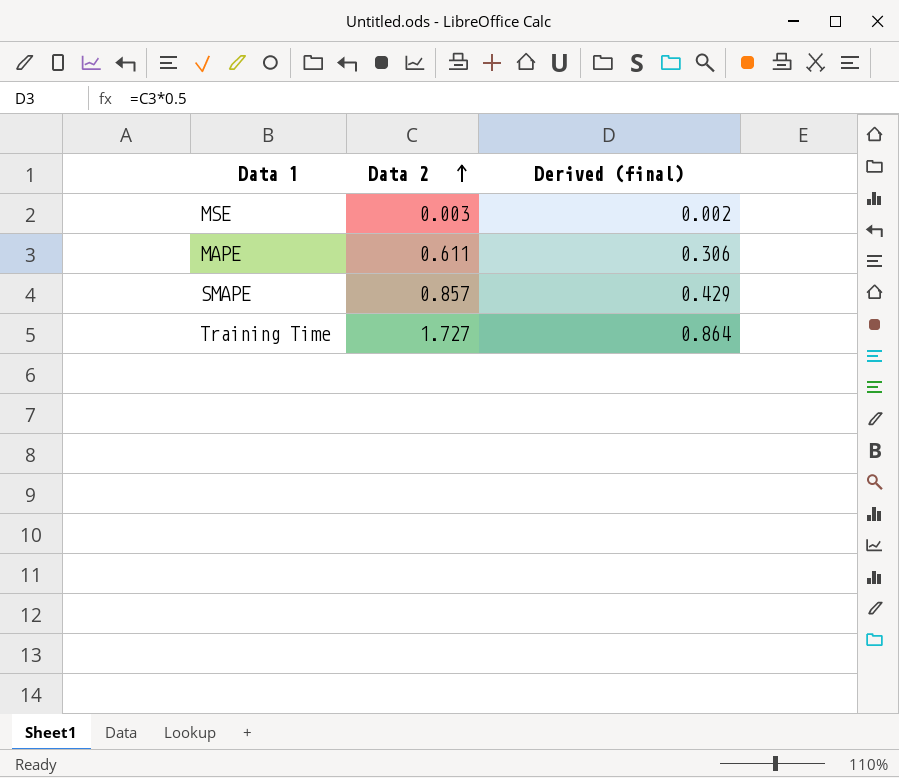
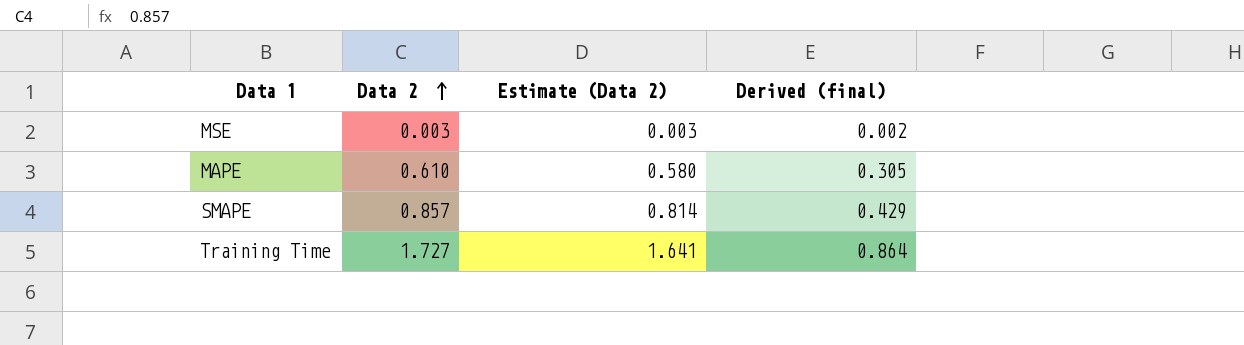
column Estimate (Data 2) | formula: none -> [Data 2] * 0.95
MAPE | Data 2: 0.611 -> 0.610
MAPE | Derived (final): 0.306 -> 0.305

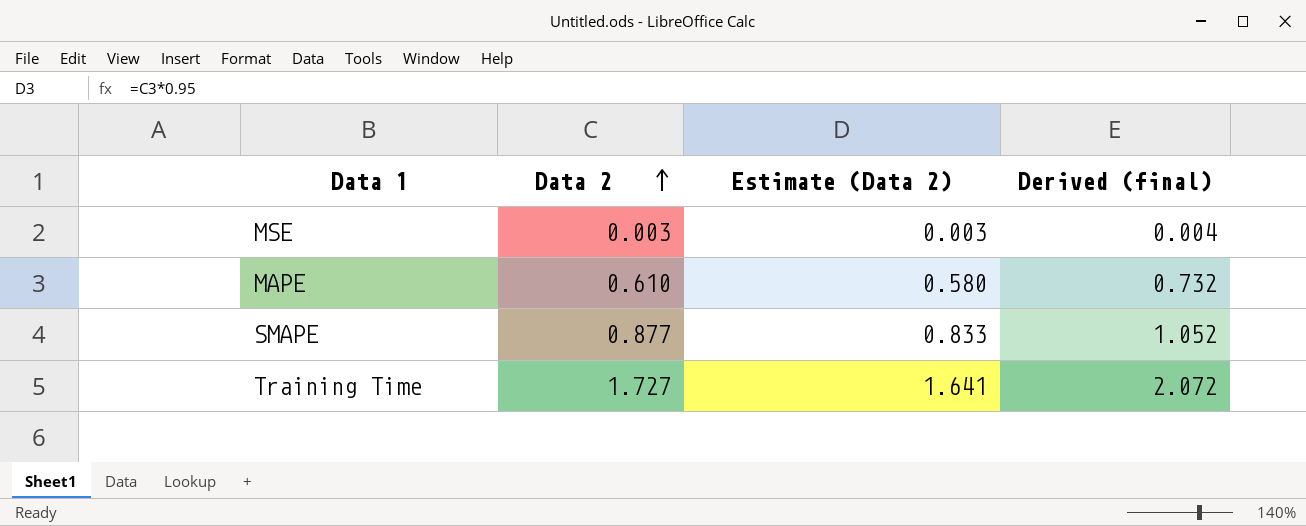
column Derived (final) | formula: [Data 2] * 0.5 -> [Data 2] * 1.2
SMAPE | Data 2: 0.857 -> 0.877
SMAPE | Estimate (Data 2): 0.814 -> 0.833

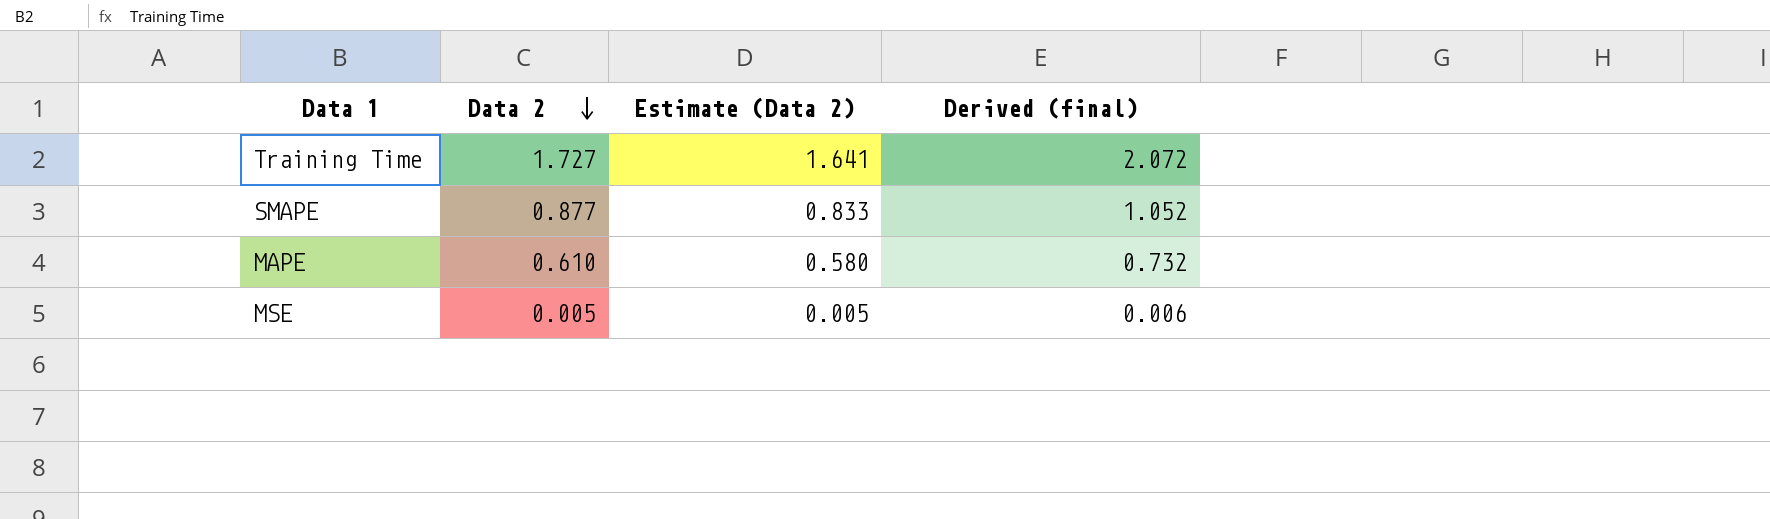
row order: Data 2 ascending -> Data 2 descending
MSE | Data 2: 0.003 -> 0.005
MSE | Estimate (Data 2): 0.003 -> 0.005
MSE | Derived (final): 0.004 -> 0.006

